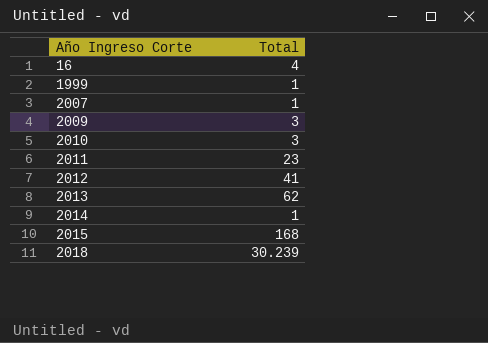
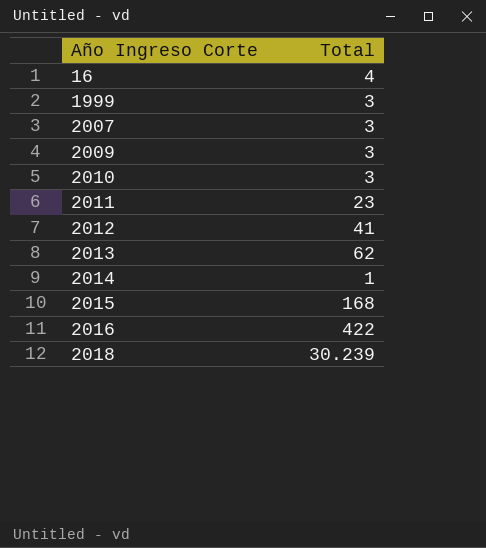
1999 | Total: 1 -> 3
2007 | Total: 1 -> 3
row 2016: none -> 422

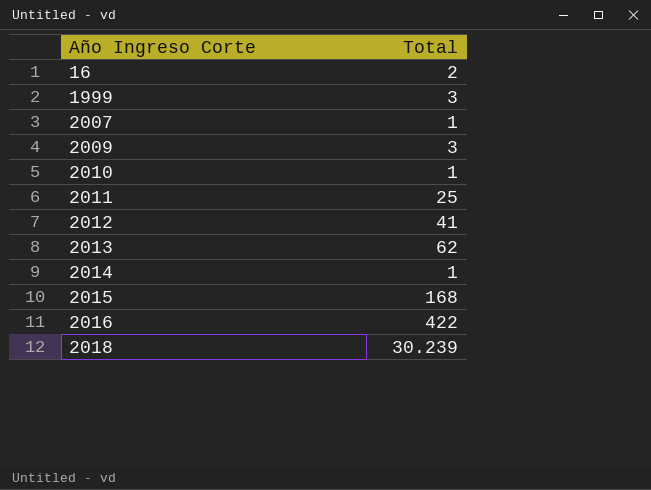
16 | Total: 4 -> 2
2007 | Total: 3 -> 1
2010 | Total: 3 -> 1
2011 | Total: 23 -> 25

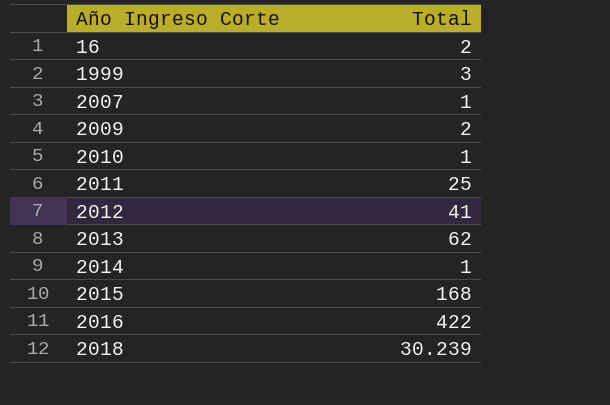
2009 | Total: 3 -> 2

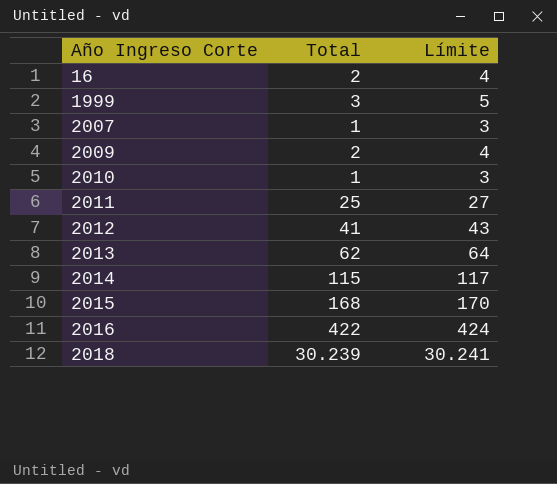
column Límite | formula: none -> [Total] + 2
2014 | Total: 1 -> 115

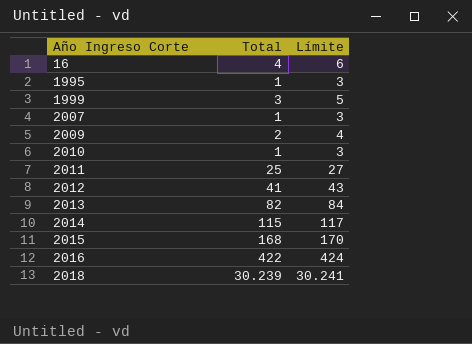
16 | Total: 2 -> 4
16 | Límite: 4 -> 6
row 1995: none -> 1 | 3
2013 | Total: 62 -> 82
2013 | Límite: 64 -> 84

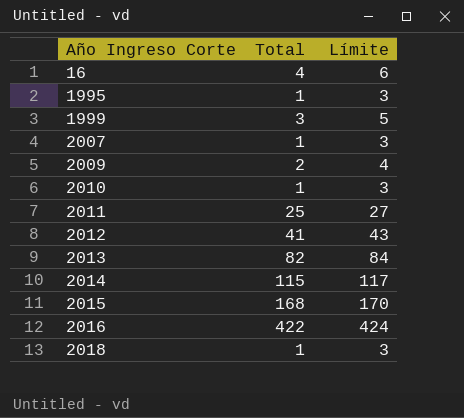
2018 | Total: 30.239 -> 1
2018 | Límite: 30.241 -> 3

